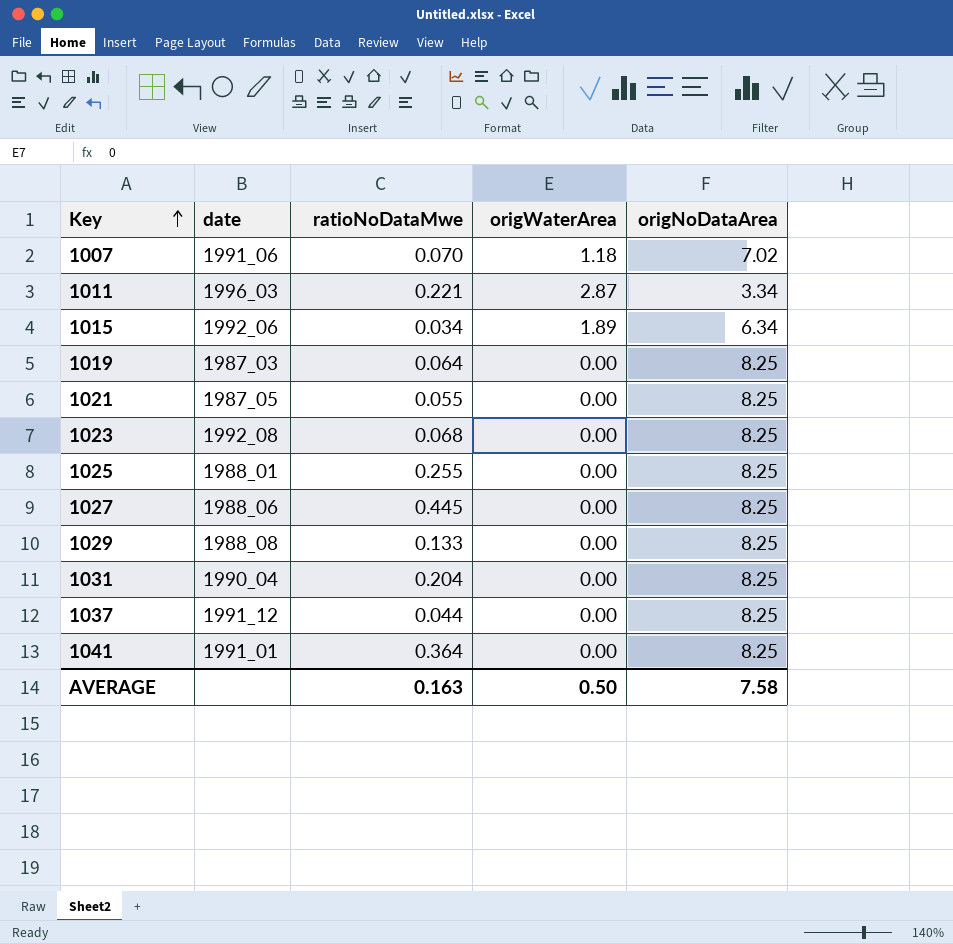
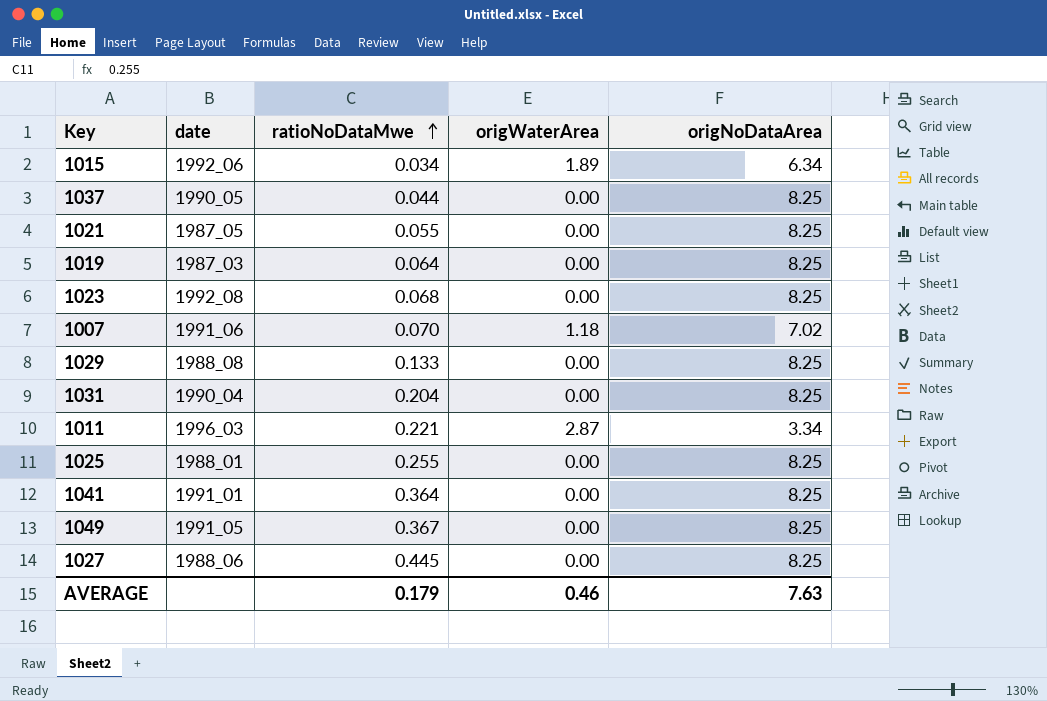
row order: Key ascending -> ratioNoDataMwe ascending
1037 | date: 1991_12 -> 1990_05
row 1049: none -> 1991_05 | 0.367 | 0.00 | 8.25
AVERAGE | ratioNoDataMwe: 0.163 -> 0.179
AVERAGE | origWaterArea: 0.50 -> 0.46
AVERAGE | origNoDataArea: 7.58 -> 7.63

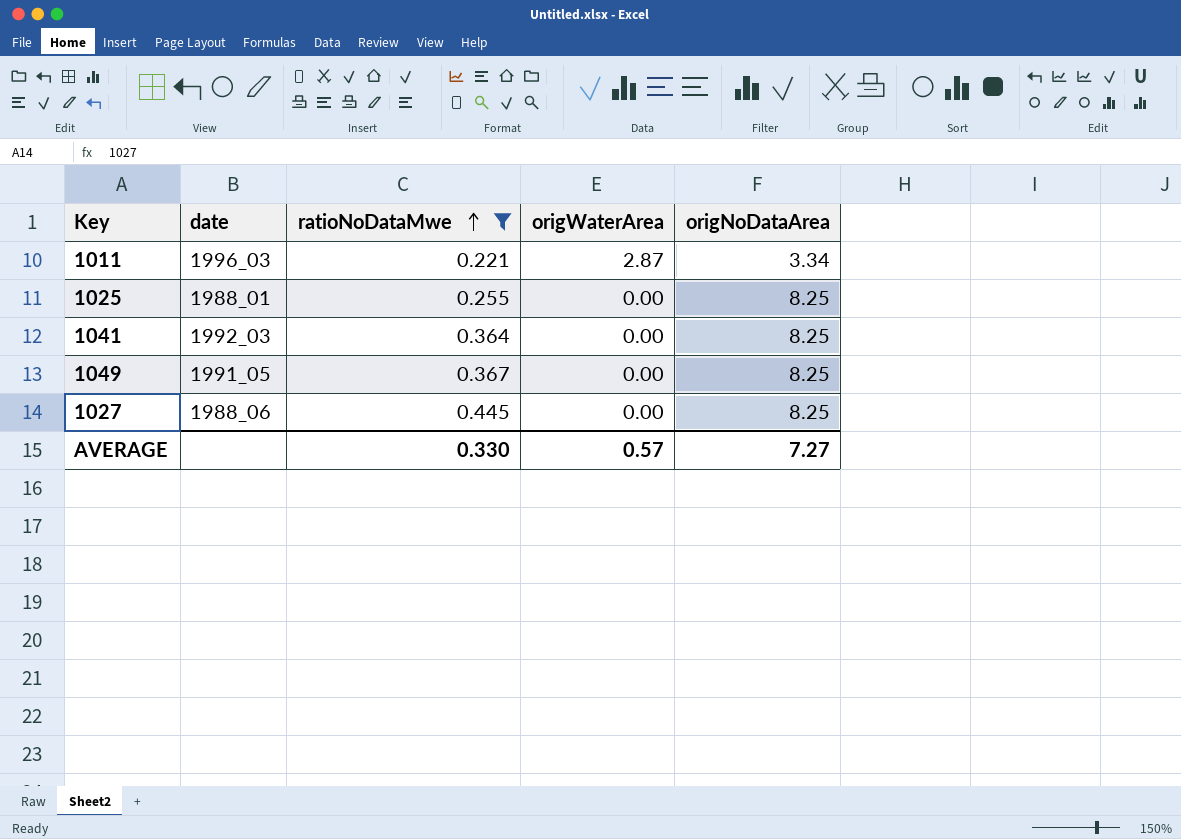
filter: none -> ratioNoDataMwe >= 0.221
1041 | date: 1991_01 -> 1992_03
AVERAGE | ratioNoDataMwe: 0.179 -> 0.330
AVERAGE | origWaterArea: 0.46 -> 0.57
AVERAGE | origNoDataArea: 7.63 -> 7.27

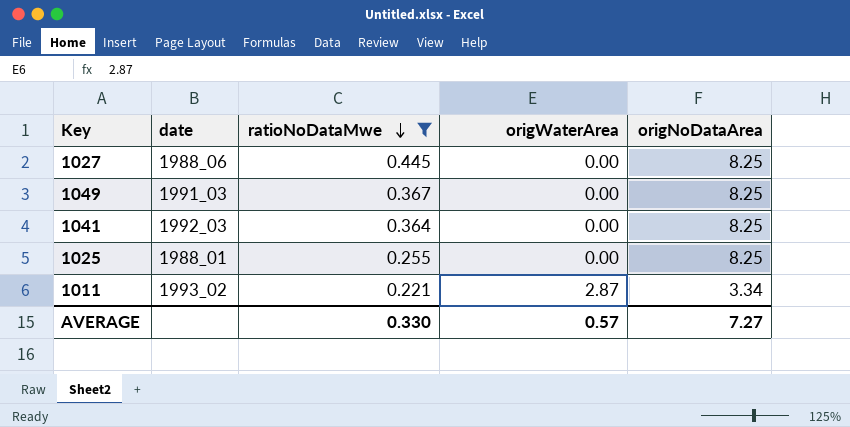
row order: ratioNoDataMwe ascending -> ratioNoDataMwe descending
1049 | date: 1991_05 -> 1991_03
1011 | date: 1996_03 -> 1993_02

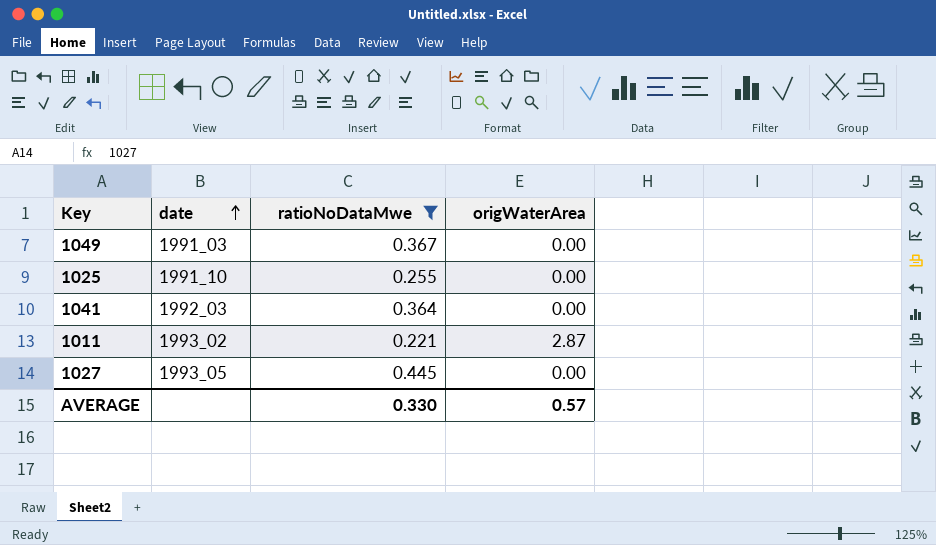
row order: ratioNoDataMwe descending -> date ascending
column origNoDataArea | position: 5 -> none
1025 | date: 1988_01 -> 1991_10
1027 | date: 1988_06 -> 1993_05

